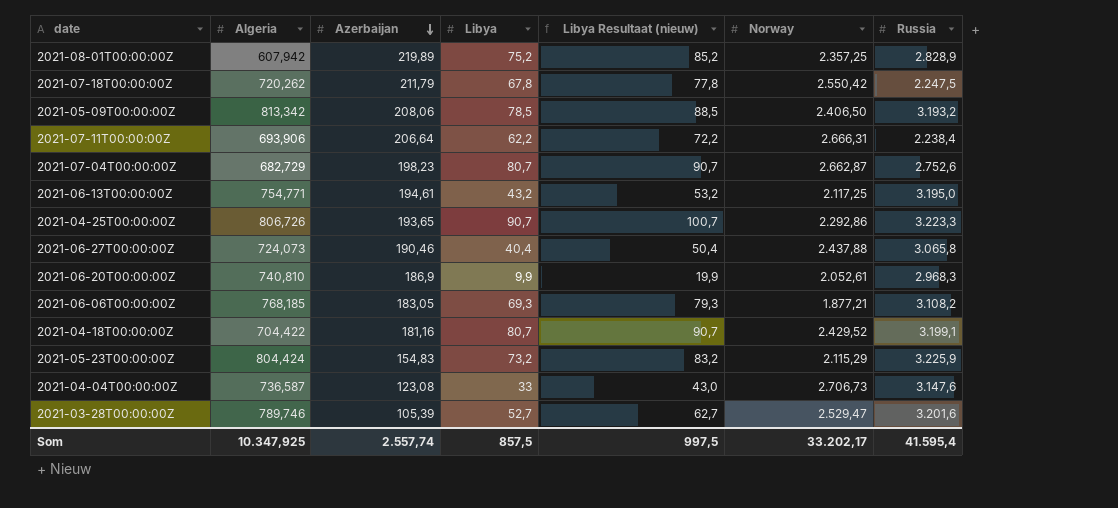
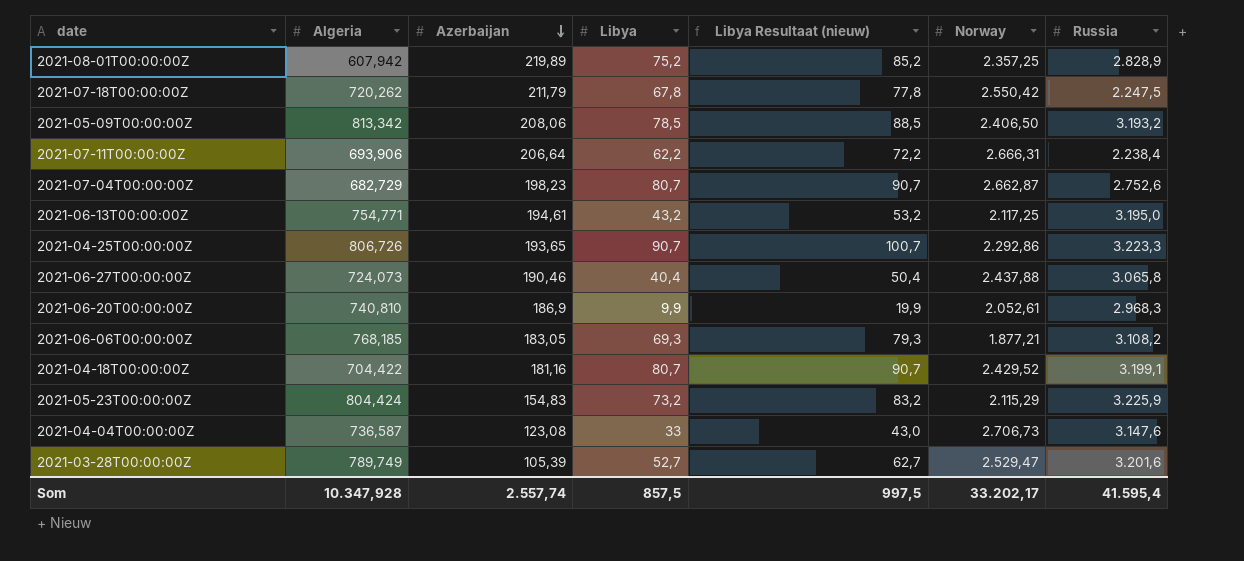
2021-03-28T00:00:00Z | Algeria: 789,746 -> 789,749
Som | Algeria: 10.347,925 -> 10.347,928

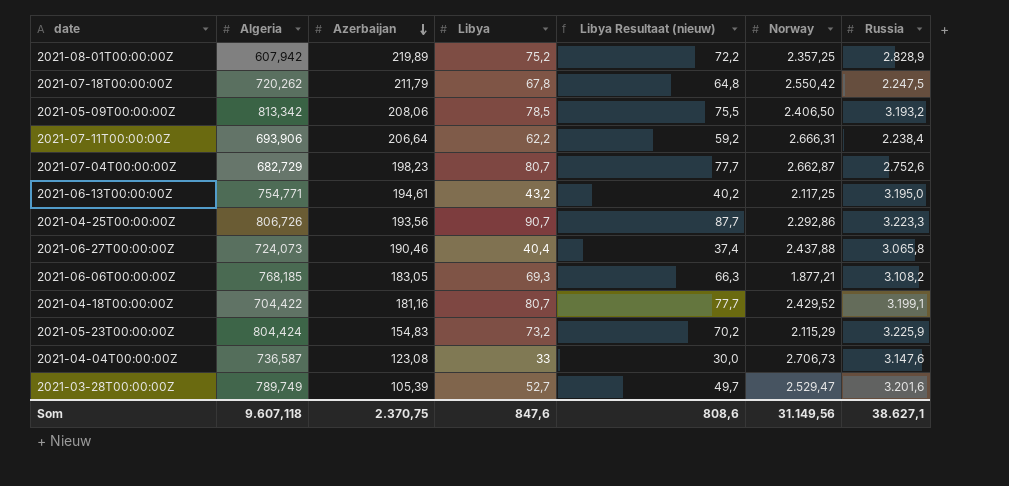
column Libya Resultaat (nieuw) | formula: [Libya] + 10 -> [Libya] - 3
row 2021-06-20T00:00:00Z: 740,810 | 186,9 | 9,9 | 19,9 | 2.052,61 | 2.968,3 -> none
2021-04-25T00:00:00Z | Azerbaijan: 193,65 -> 193,56
Som | Algeria: 10.347,928 -> 9.607,118
Som | Azerbaijan: 2.557,74 -> 2.370,75
Som | Libya: 857,5 -> 847,6
Som | Libya Resultaat (nieuw): 997,5 -> 808,6
Som | Norway: 33.202,17 -> 31.149,56
Som | Russia: 41.595,4 -> 38.627,1

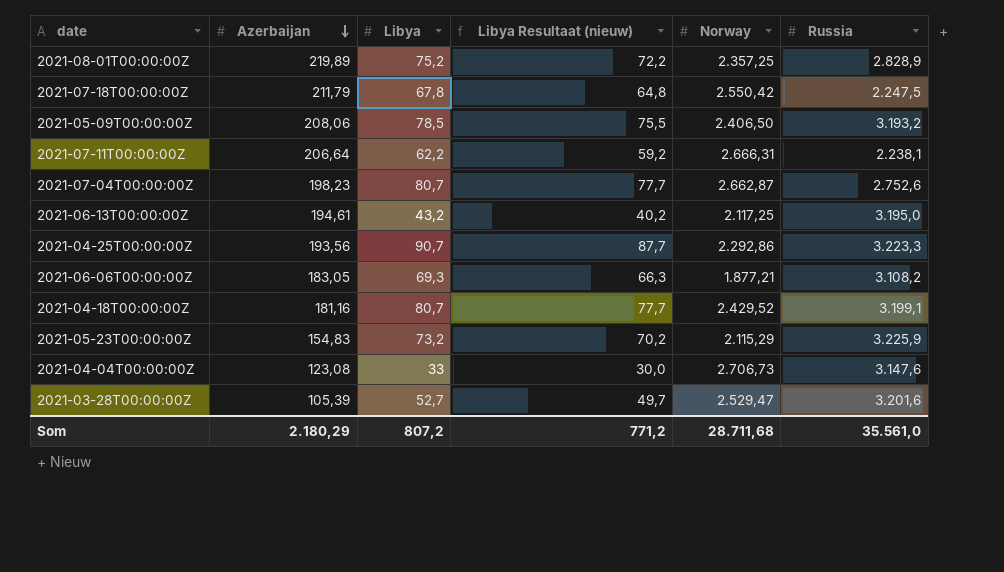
column Algeria | position: 2 -> none
row 2021-06-27T00:00:00Z: 724,073 | 190,46 | 40,4 | 37,4 | 2.437,88 | 3.065,8 -> none
2021-07-11T00:00:00Z | Russia: 2.238,4 -> 2.238,1
Som | Azerbaijan: 2.370,75 -> 2.180,29
Som | Libya: 847,6 -> 807,2
Som | Libya Resultaat (nieuw): 808,6 -> 771,2
Som | Norway: 31.149,56 -> 28.711,68
Som | Russia: 38.627,1 -> 35.561,0

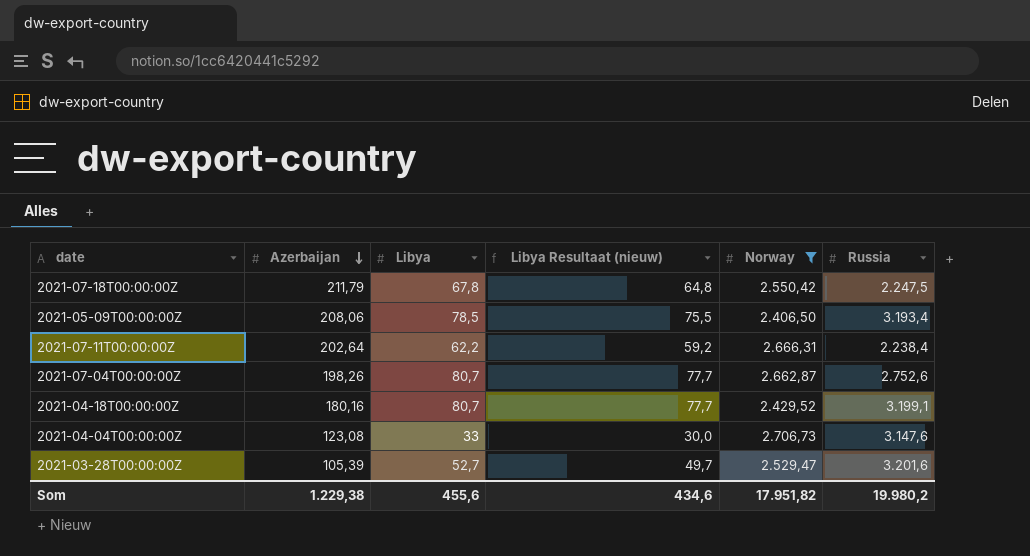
filter: none -> Norway >= 2.406,50
2021-05-09T00:00:00Z | Russia: 3.193,2 -> 3.193,4
2021-07-11T00:00:00Z | Azerbaijan: 206,64 -> 202,64
2021-07-11T00:00:00Z | Russia: 2.238,1 -> 2.238,4
2021-07-04T00:00:00Z | Azerbaijan: 198,23 -> 198,26
2021-04-18T00:00:00Z | Azerbaijan: 181,16 -> 180,16
Som | Azerbaijan: 2.180,29 -> 1.229,38
Som | Libya: 807,2 -> 455,6
Som | Libya Resultaat (nieuw): 771,2 -> 434,6
Som | Norway: 28.711,68 -> 17.951,82
Som | Russia: 35.561,0 -> 19.980,2

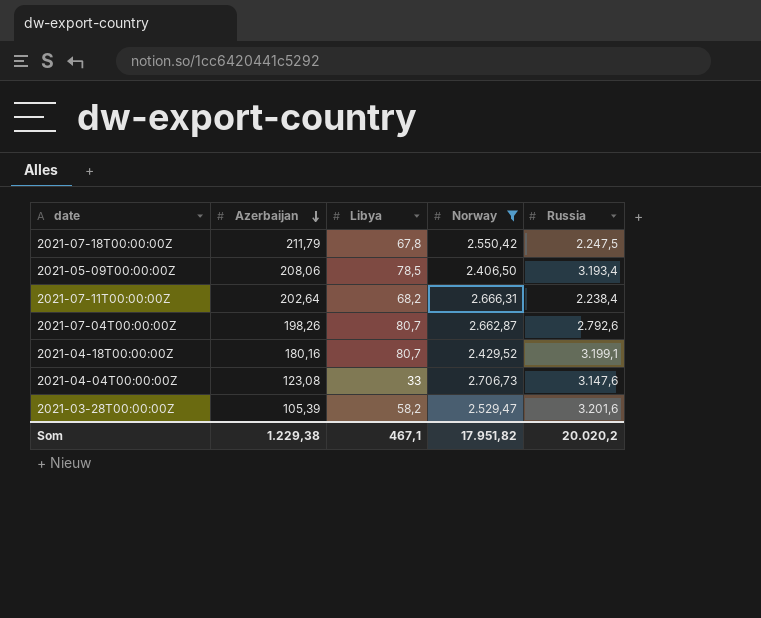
column Libya Resultaat (nieuw) | formula: [Libya] - 3 -> none
2021-07-11T00:00:00Z | Libya: 62,2 -> 68,2
2021-07-04T00:00:00Z | Russia: 2.752,6 -> 2.792,6
2021-03-28T00:00:00Z | Libya: 52,7 -> 58,2
Som | Libya: 455,6 -> 467,1
Som | Russia: 19.980,2 -> 20.020,2

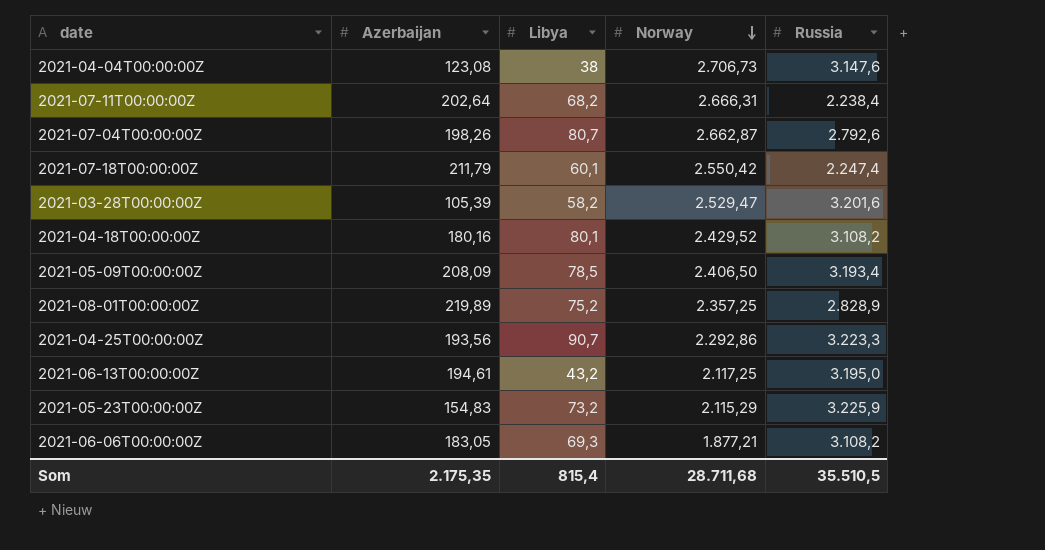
filter: Norway >= 2.406,50 -> none
row order: Azerbaijan descending -> Norway descending
2021-04-04T00:00:00Z | Libya: 33 -> 38
2021-07-18T00:00:00Z | Libya: 67,8 -> 60,1
2021-07-18T00:00:00Z | Russia: 2.247,5 -> 2.247,4
2021-04-18T00:00:00Z | Libya: 80,7 -> 80,1
2021-04-18T00:00:00Z | Russia: 3.199,1 -> 3.108,2
2021-05-09T00:00:00Z | Azerbaijan: 208,06 -> 208,09
Som | Azerbaijan: 1.229,38 -> 2.175,35
Som | Libya: 467,1 -> 815,4
Som | Norway: 17.951,82 -> 28.711,68
Som | Russia: 20.020,2 -> 35.510,5

